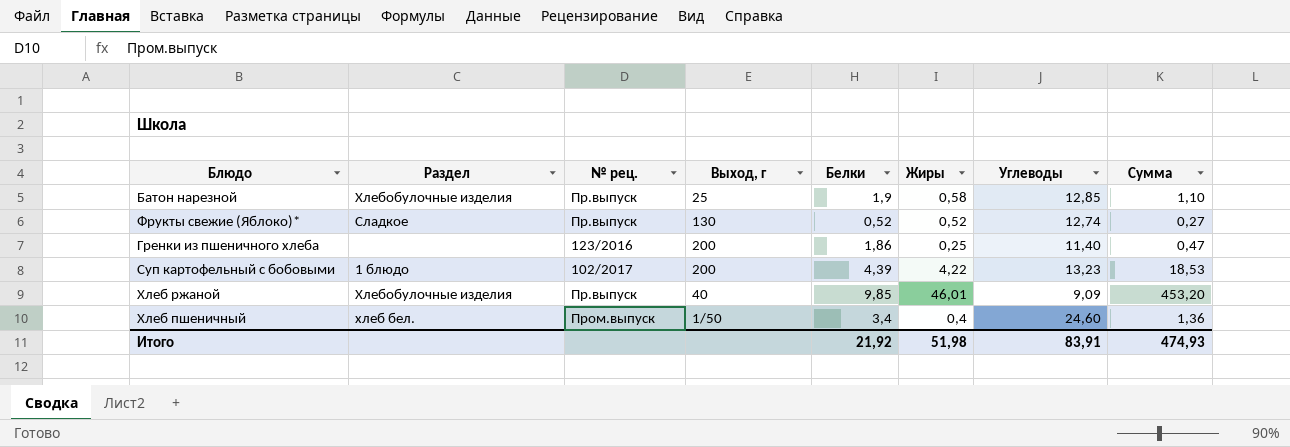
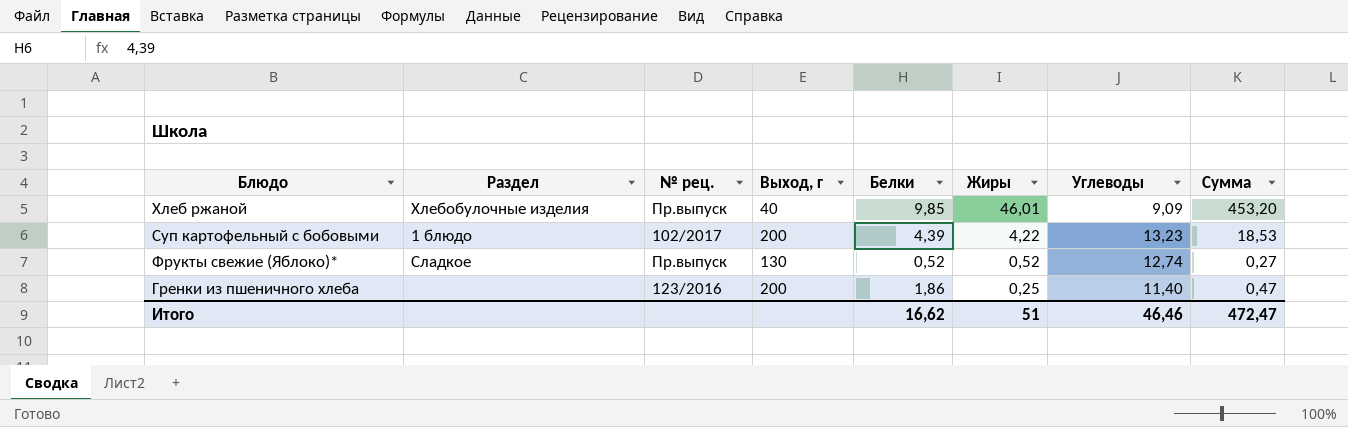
row order: none -> Жиры descending
row Батон нарезной: Хлебобулочные изделия | Пр.выпуск | 25 | 1,9 | 0,58 | 12,85 | 1,10 -> none
row Хлеб пшеничный: хлеб бел. | Пром.выпуск | 1/50 | 3,4 | 0,4 | 24,60 | 1,36 -> none
Итого | Белки: 21,92 -> 16,62
Итого | Жиры: 51,98 -> 51
Итого | Углеводы: 83,91 -> 46,46
Итого | Сумма: 474,93 -> 472,47

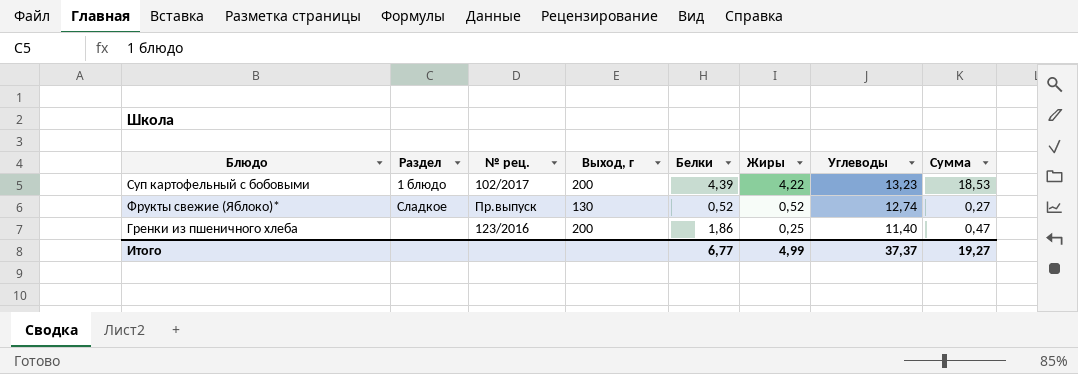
row Хлеб ржаной: Хлебобулочные изделия | Пр.выпуск | 40 | 9,85 | 46,01 | 9,09 | 453,20 -> none
Итого | Белки: 16,62 -> 6,77
Итого | Жиры: 51 -> 4,99
Итого | Углеводы: 46,46 -> 37,37
Итого | Сумма: 472,47 -> 19,27

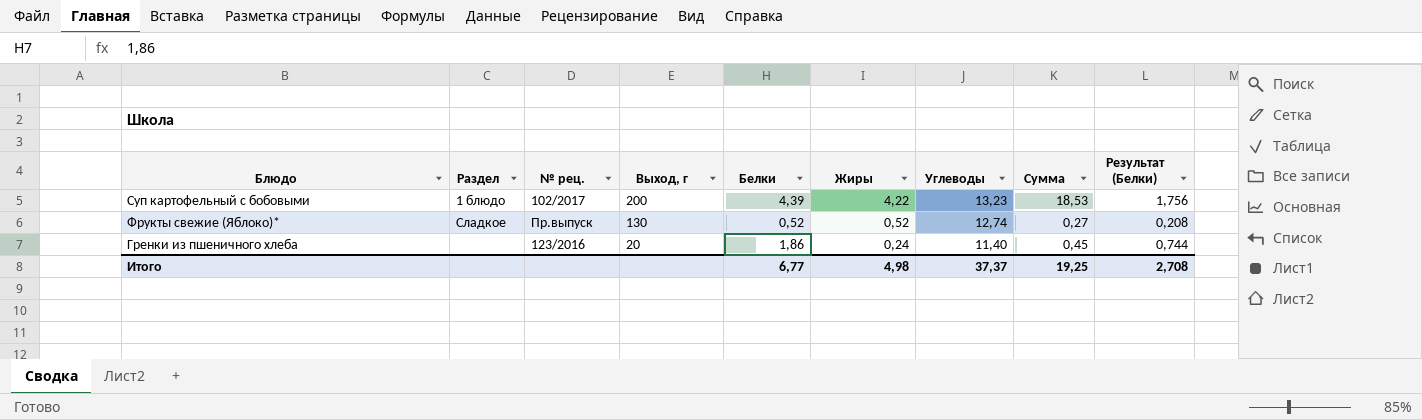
column Результат (Белки) | formula: none -> [Белки] * 0,4
Гренки из пшеничного хлеба | Выход, г: 200 -> 20
Гренки из пшеничного хлеба | Жиры: 0,25 -> 0,24
Гренки из пшеничного хлеба | Сумма: 0,47 -> 0,45
Итого | Жиры: 4,99 -> 4,98
Итого | Сумма: 19,27 -> 19,25

